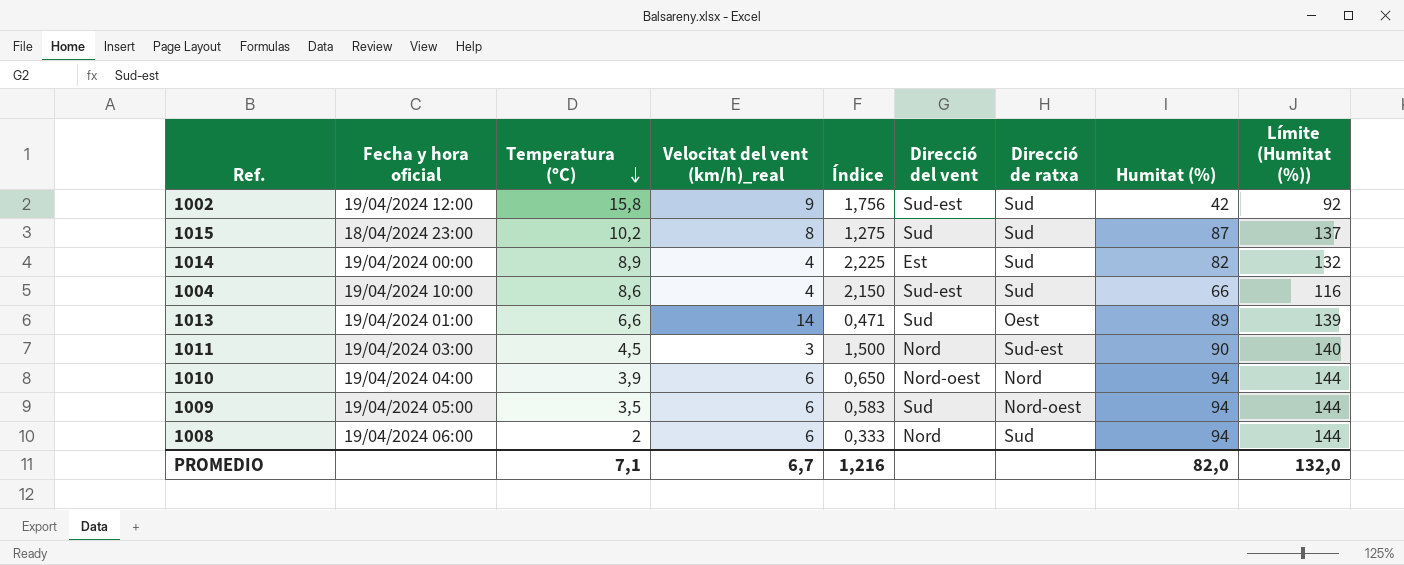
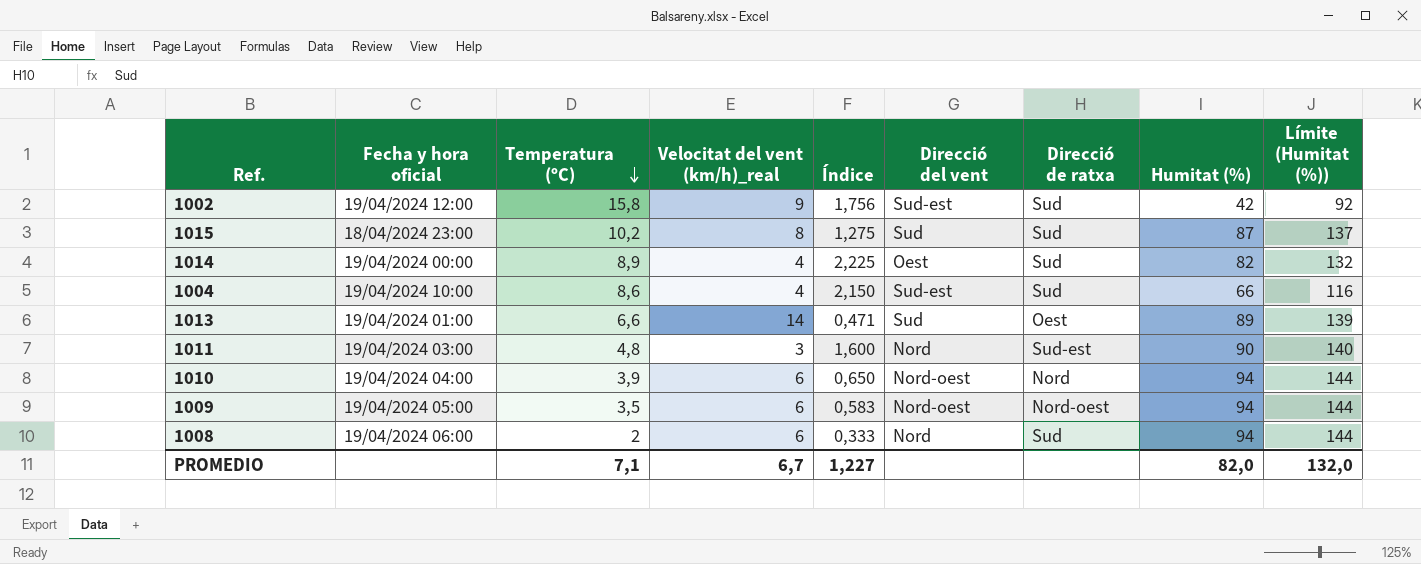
1014 | Direcció del vent: Est -> Oest
1011 | Temperatura (ºC): 4,5 -> 4,8
1011 | Índice: 1,500 -> 1,600
1009 | Direcció del vent: Sud -> Nord-oest
PROMEDIO | Índice: 1,216 -> 1,227

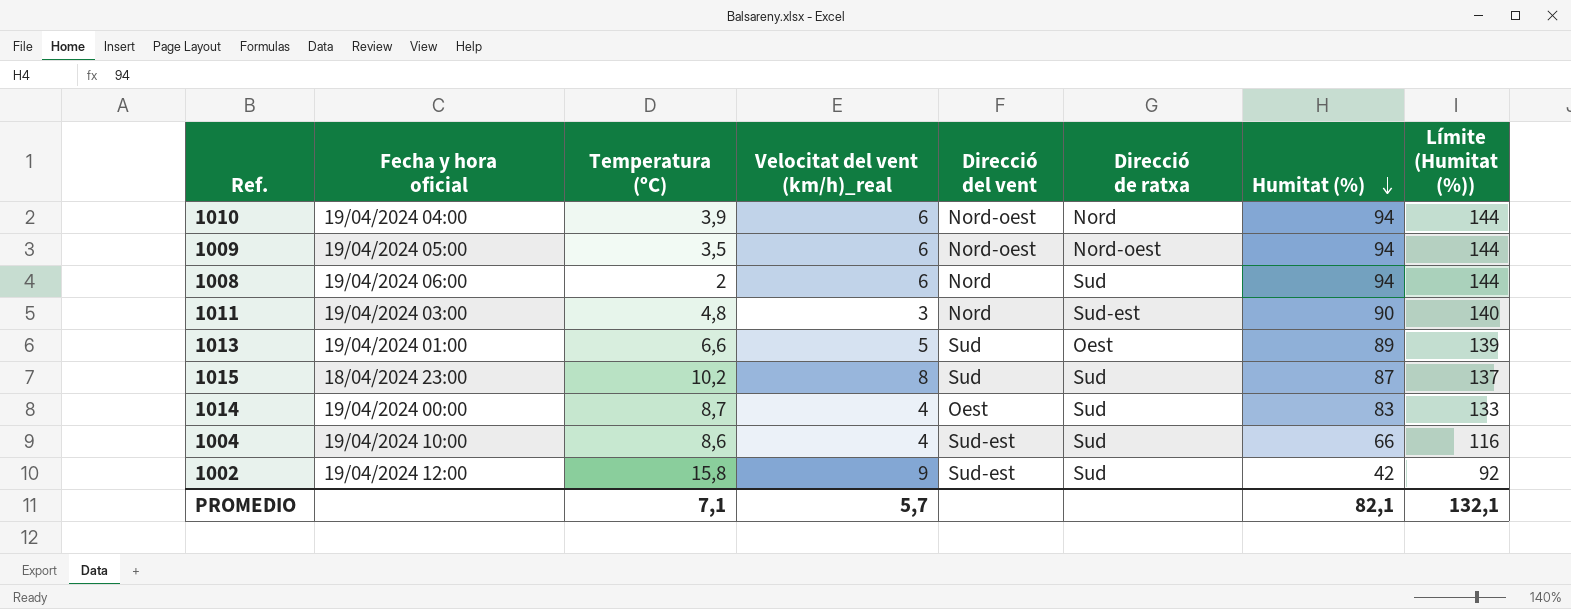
row order: Temperatura (ºC) descending -> Humitat (%) descending
column Índice | formula: [Temperatura (ºC)] / [Velocitat del vent (km/h)_real] -> none
1013 | Velocitat del vent (km/h)_real: 14 -> 5
1014 | Temperatura (ºC): 8,9 -> 8,7
1014 | Humitat (%): 82 -> 83
1014 | Límite (Humitat (%)): 132 -> 133
PROMEDIO | Velocitat del vent (km/h)_real: 6,7 -> 5,7
PROMEDIO | Humitat (%): 82,0 -> 82,1
PROMEDIO | Límite (Humitat (%)): 132,0 -> 132,1

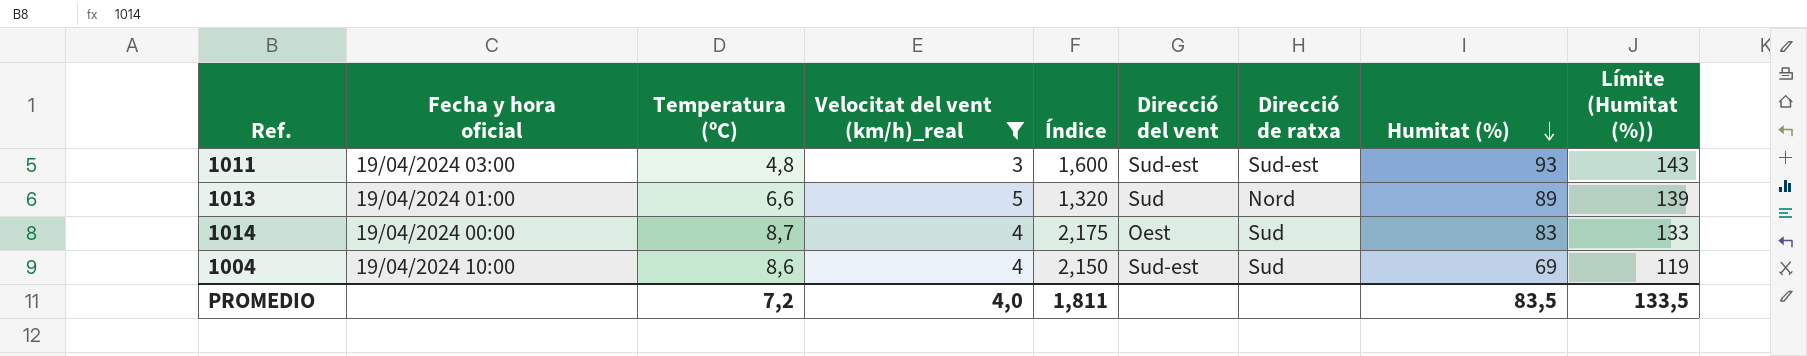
filter: none -> Velocitat del vent (km/h)_real <= 5
column Índice | formula: none -> [Temperatura (ºC)] / [Velocitat del vent (km/h)_real]
1011 | Direcció del vent: Nord -> Sud-est
1011 | Humitat (%): 90 -> 93
1011 | Límite (Humitat (%)): 140 -> 143
1013 | Direcció de ratxa: Oest -> Nord
1004 | Humitat (%): 66 -> 69
1004 | Límite (Humitat (%)): 116 -> 119
PROMEDIO | Temperatura (ºC): 7,1 -> 7,2
PROMEDIO | Velocitat del vent (km/h)_real: 5,7 -> 4,0
PROMEDIO | Humitat (%): 82,1 -> 83,5
PROMEDIO | Límite (Humitat (%)): 132,1 -> 133,5

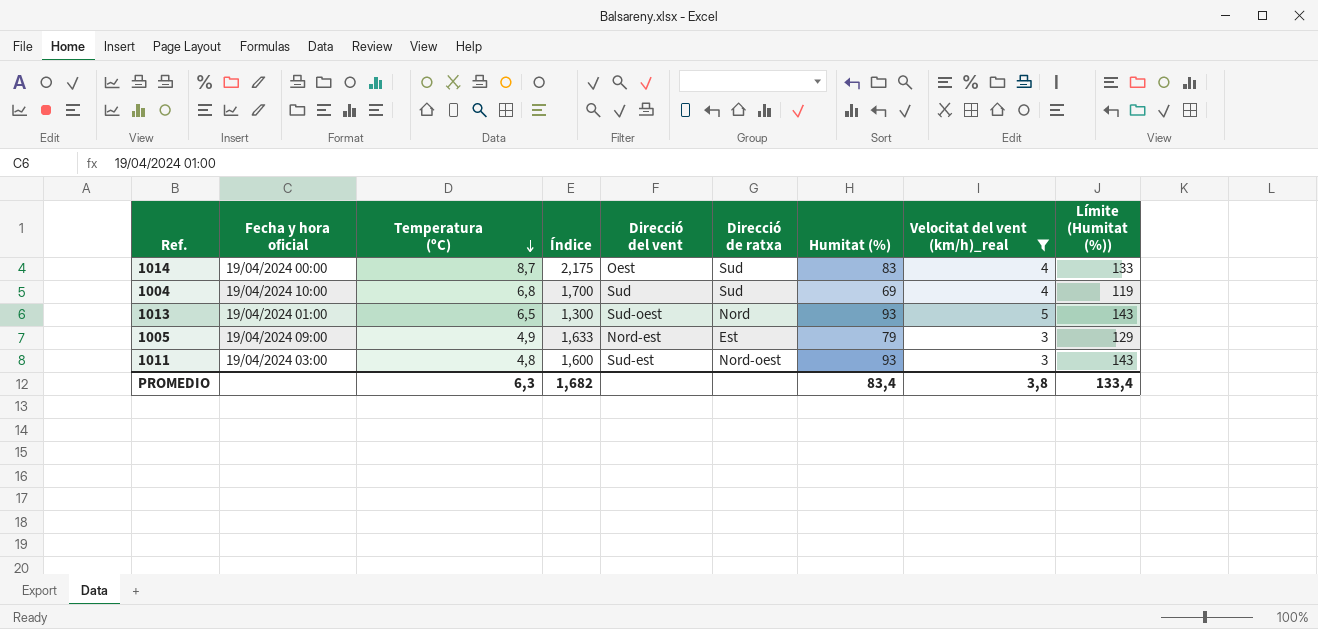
row order: Humitat (%) descending -> Temperatura (ºC) descending
column Velocitat del vent (km/h)_real | position: 4 -> 8
1004 | Temperatura (ºC): 8,6 -> 6,8
1004 | Índice: 2,150 -> 1,700
1004 | Direcció del vent: Sud-est -> Sud
1013 | Temperatura (ºC): 6,6 -> 6,5
1013 | Índice: 1,320 -> 1,300
1013 | Direcció del vent: Sud -> Sud-oest
1013 | Humitat (%): 89 -> 93
1013 | Límite (Humitat (%)): 139 -> 143
row 1005: none -> 19/04/2024 09:00 | 4,9 | 1,633 | Nord-est | Est | 79 | 3 | 129
1011 | Direcció de ratxa: Sud-est -> Nord-oest
PROMEDIO | Temperatura (ºC): 7,2 -> 6,3
PROMEDIO | Índice: 1,811 -> 1,682
PROMEDIO | Humitat (%): 83,5 -> 83,4
PROMEDIO | Velocitat del vent (km/h)_real: 4,0 -> 3,8
PROMEDIO | Límite (Humitat (%)): 133,5 -> 133,4

